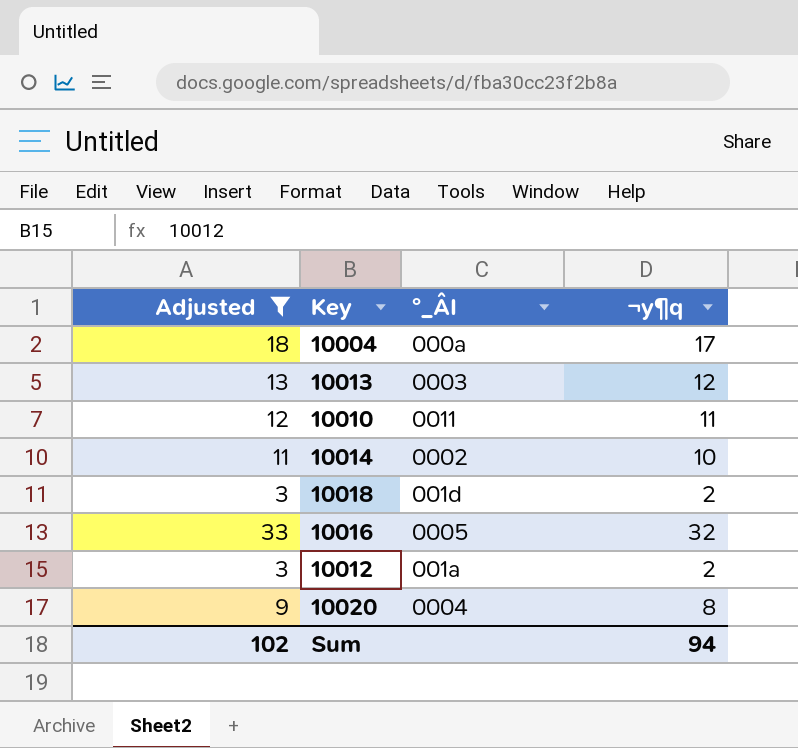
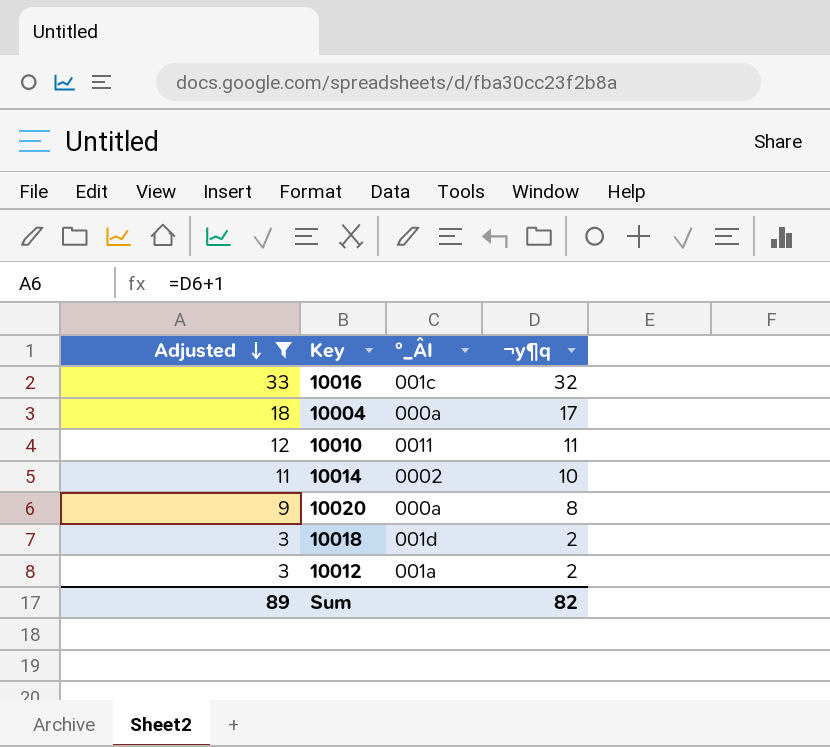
row order: none -> Adjusted descending
row 10013: 13 | 0003 | 12 -> none
10016 | °_ÂI: 0005 -> 001c
10020 | °_ÂI: 0004 -> 000a
Sum | Adjusted: 102 -> 89
Sum | ¬y¶q: 94 -> 82

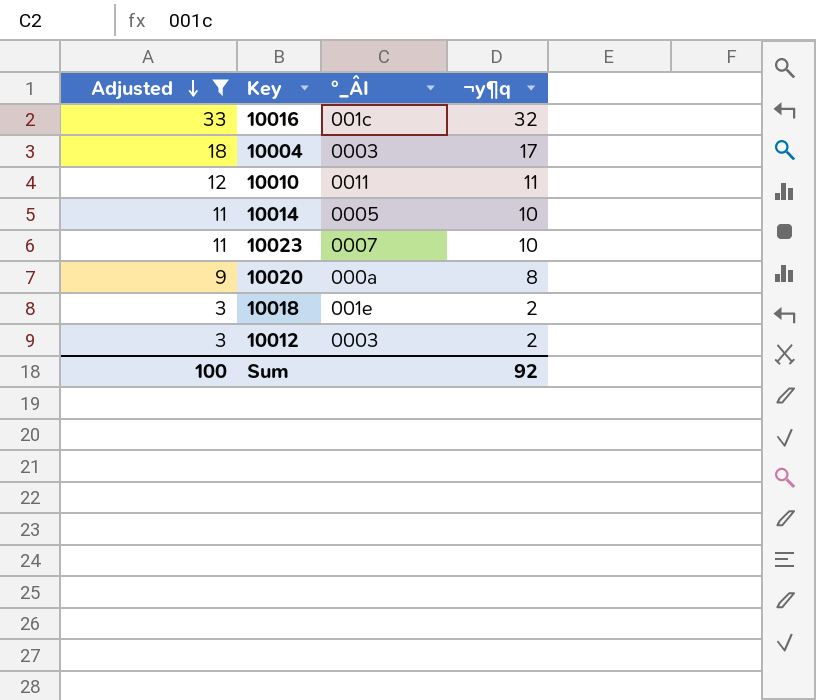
10004 | °_ÂI: 000a -> 0003
10014 | °_ÂI: 0002 -> 0005
row 10023: none -> 11 | 0007 | 10
10018 | °_ÂI: 001d -> 001e
10012 | °_ÂI: 001a -> 0003
Sum | Adjusted: 89 -> 100
Sum | ¬y¶q: 82 -> 92

